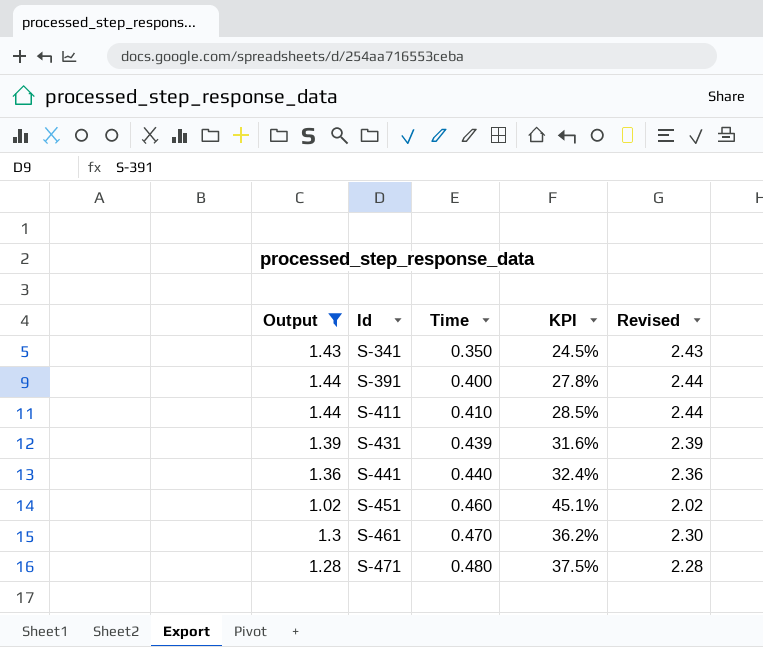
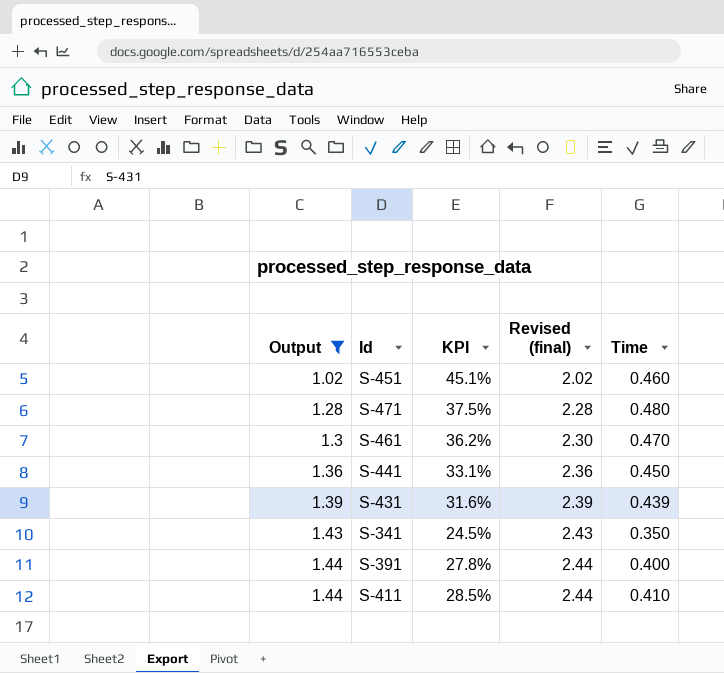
row order: Id ascending -> Output ascending
column name: Revised -> Revised (final)
column Time | position: 3 -> 5
S-441 | KPI: 32.4% -> 33.1%
S-441 | Time: 0.440 -> 0.450

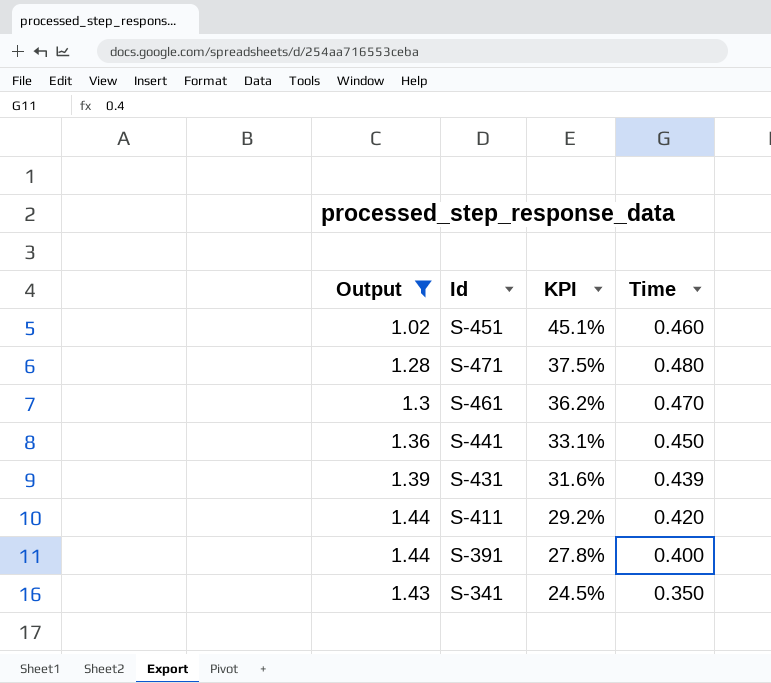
row order: Output ascending -> KPI descending
column Revised (final) | formula: [Output] + 1 -> none
S-411 | KPI: 28.5% -> 29.2%
S-411 | Time: 0.410 -> 0.420

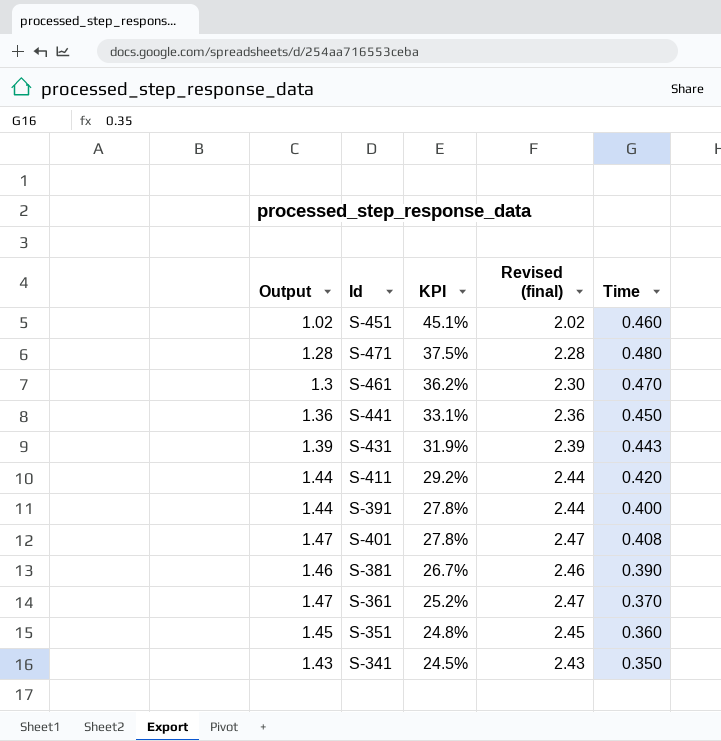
filter: Output <= 1.44 -> none
column Revised (final) | formula: none -> [Output] + 1
S-431 | KPI: 31.6% -> 31.9%
S-431 | Time: 0.439 -> 0.443

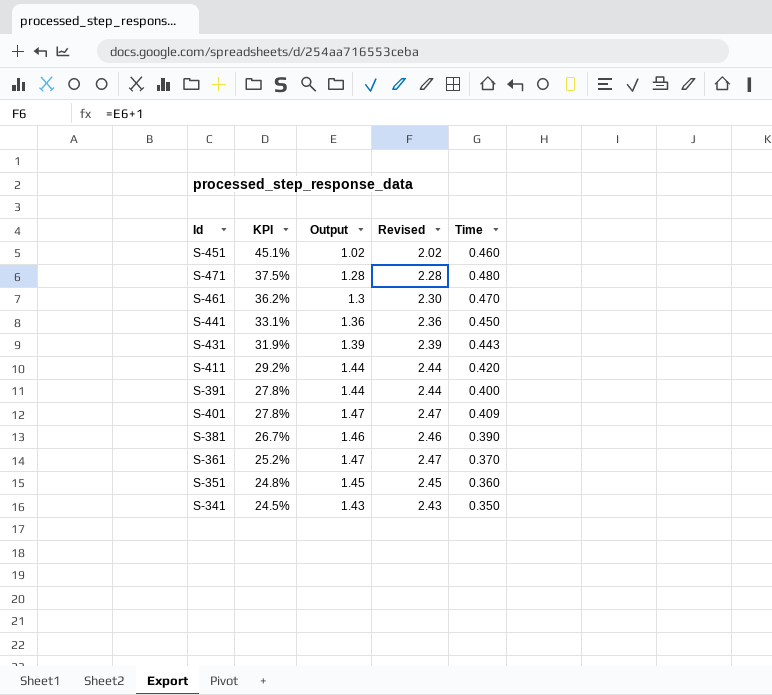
column Output | position: 1 -> 3
column name: Revised (final) -> Revised
S-401 | Time: 0.408 -> 0.409

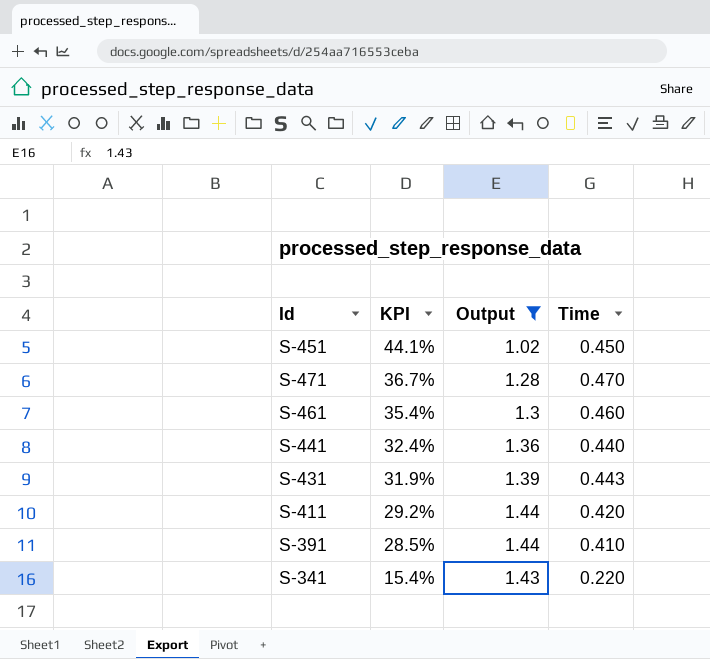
filter: none -> Output <= 1.44
column Revised | formula: [Output] + 1 -> none
S-451 | KPI: 45.1% -> 44.1%
S-451 | Time: 0.460 -> 0.450
S-471 | KPI: 37.5% -> 36.7%
S-471 | Time: 0.480 -> 0.470
S-461 | KPI: 36.2% -> 35.4%
S-461 | Time: 0.470 -> 0.460
S-441 | KPI: 33.1% -> 32.4%
S-441 | Time: 0.450 -> 0.440
S-391 | KPI: 27.8% -> 28.5%
S-391 | Time: 0.400 -> 0.410
S-341 | KPI: 24.5% -> 15.4%
S-341 | Time: 0.350 -> 0.220

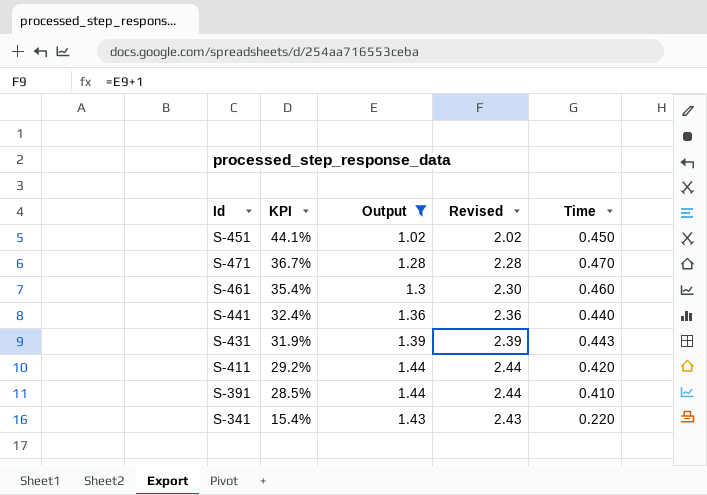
column Revised | formula: none -> [Output] + 1

